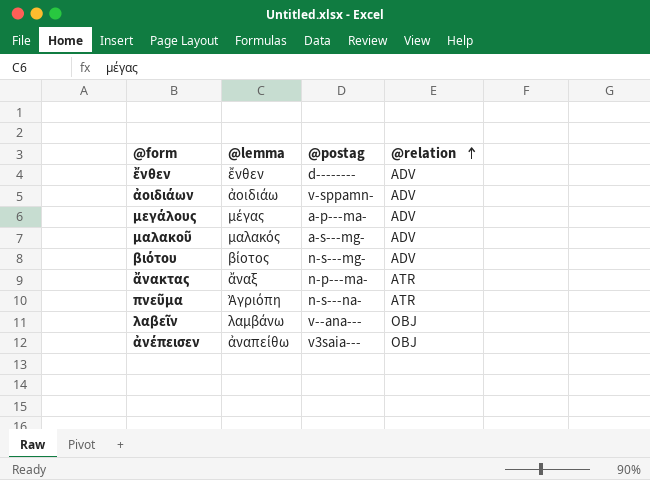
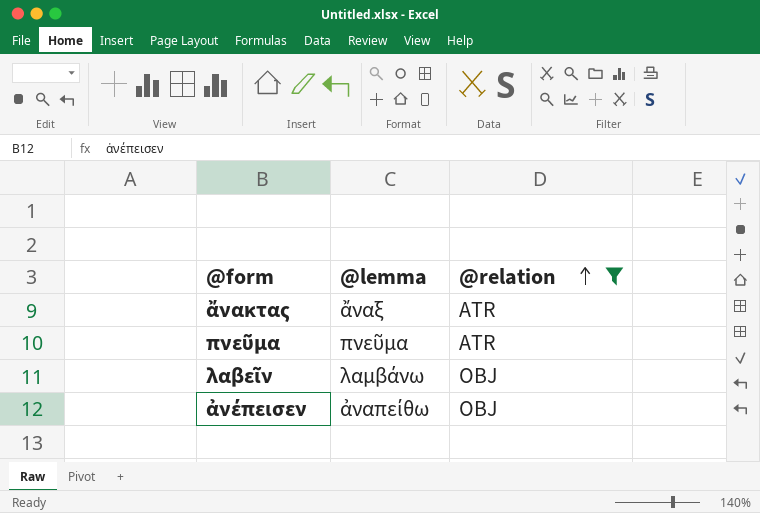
filter: none -> @relation != ADV
column @postag | position: 3 -> none
πνεῦμα | @lemma: Ἀγριόπη -> πνεῦμα

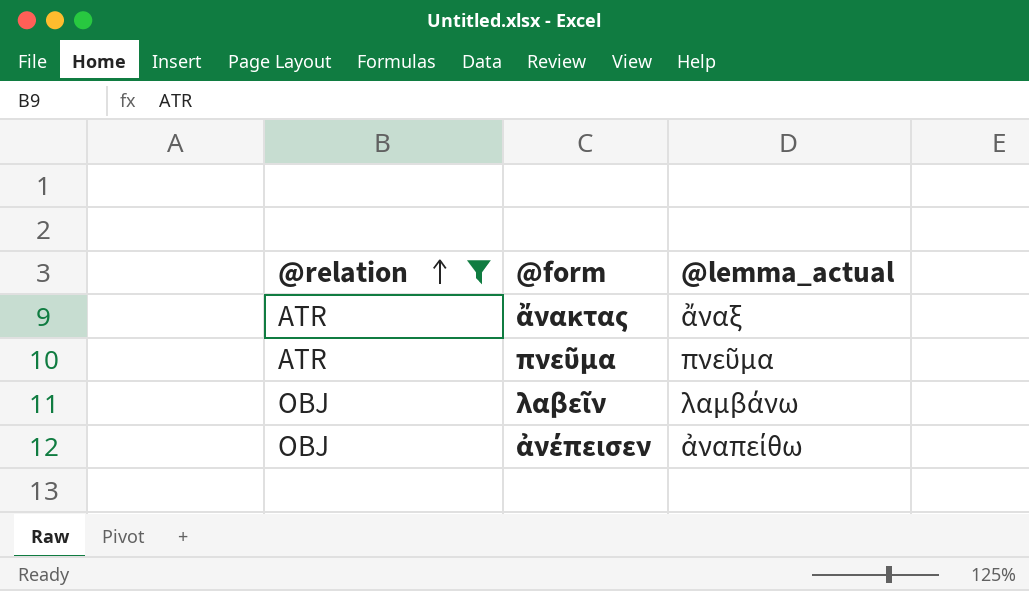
column @relation | position: 3 -> 1
column name: @lemma -> @lemma_actual

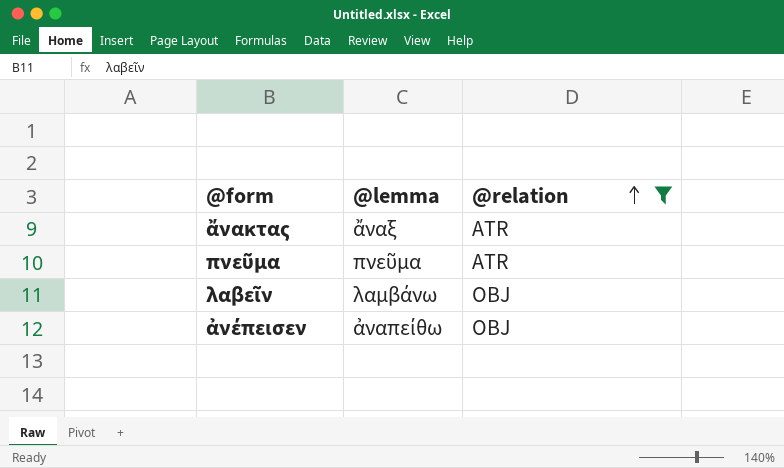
column name: @lemma_actual -> @lemma
column @relation | position: 1 -> 3

